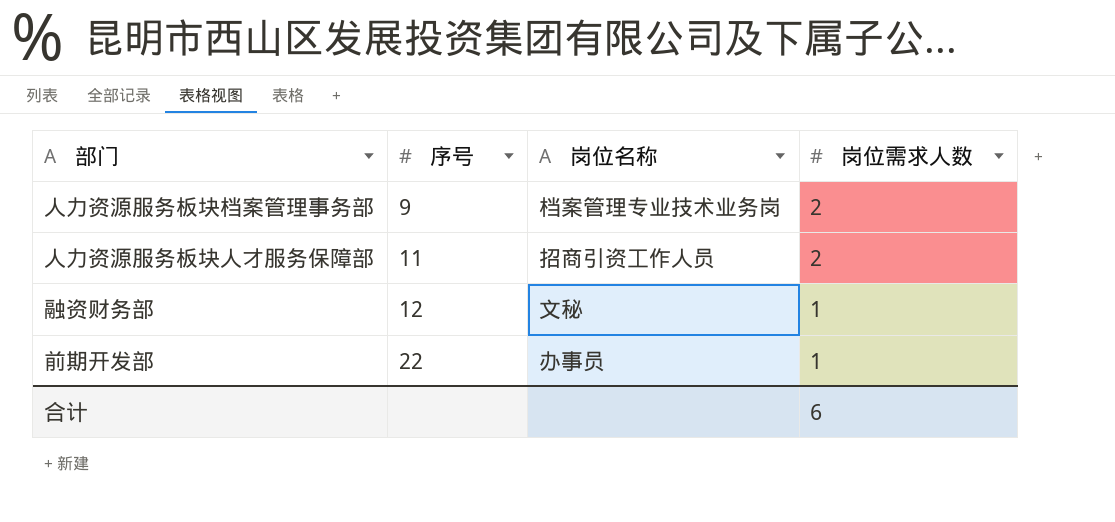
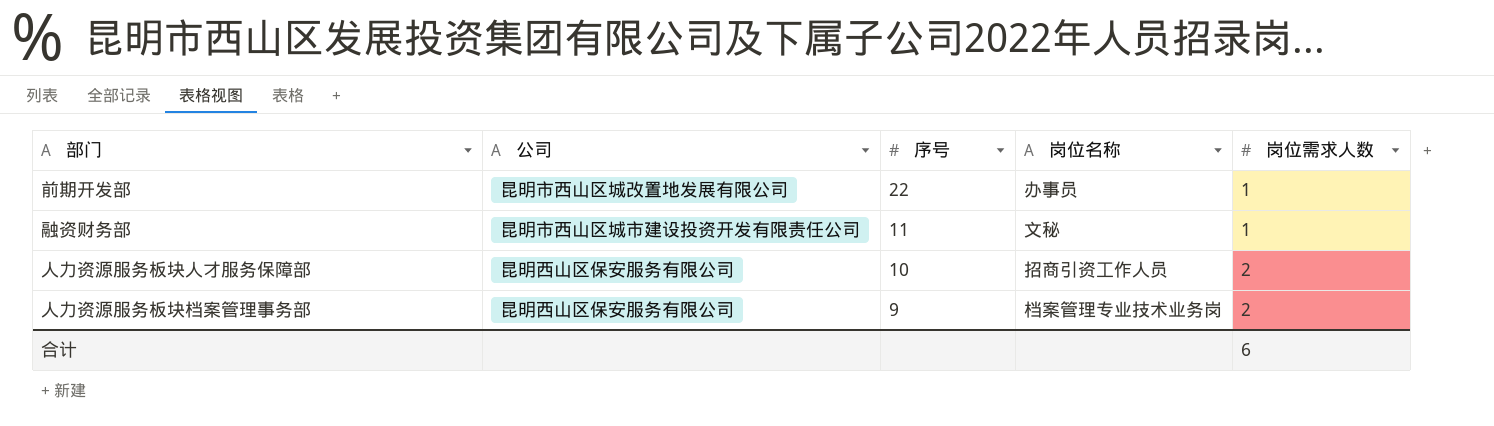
row order: 序号 ascending -> 序号 descending
column 公司 | position: none -> 2
融资财务部 | 序号: 12 -> 11
人力资源服务板块人才服务保障部 | 序号: 11 -> 10

